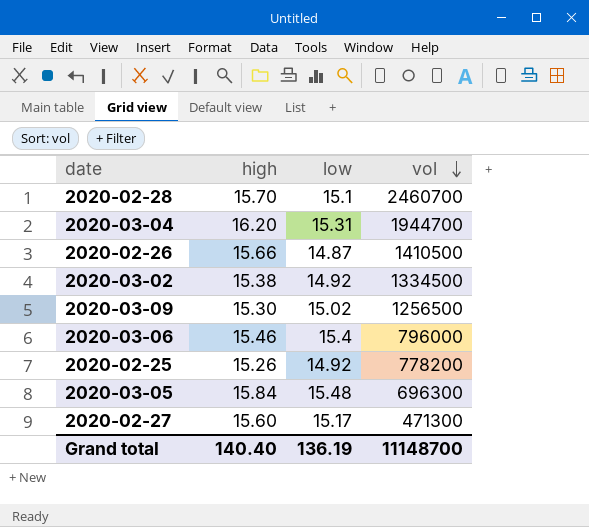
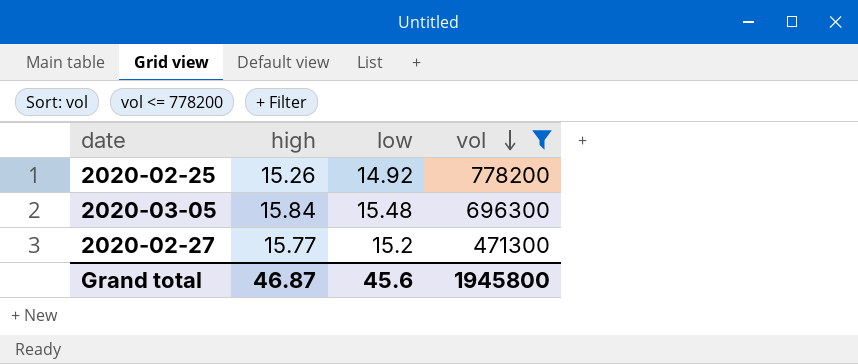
filter: none -> vol <= 778200
2020-02-27 | high: 15.60 -> 15.77
2020-02-27 | low: 15.17 -> 15.2
Grand total | high: 140.40 -> 46.87
Grand total | low: 136.19 -> 45.6
Grand total | vol: 11148700 -> 1945800

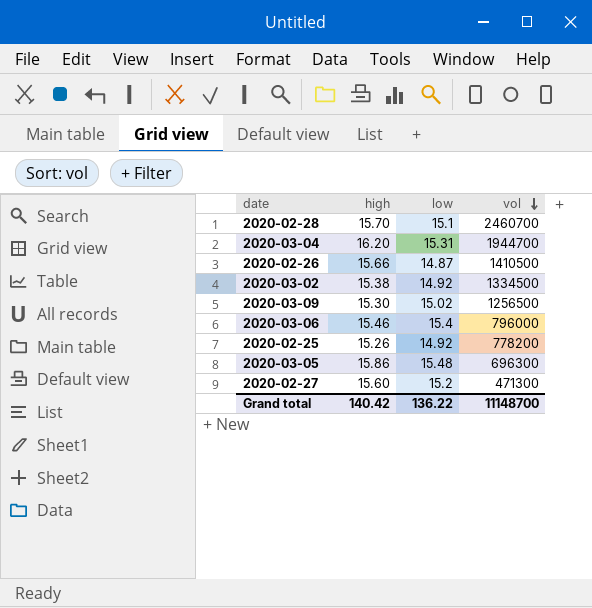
filter: vol <= 778200 -> none
2020-03-05 | high: 15.84 -> 15.86
2020-02-27 | high: 15.77 -> 15.60
Grand total | high: 46.87 -> 140.42
Grand total | low: 45.6 -> 136.22
Grand total | vol: 1945800 -> 11148700

